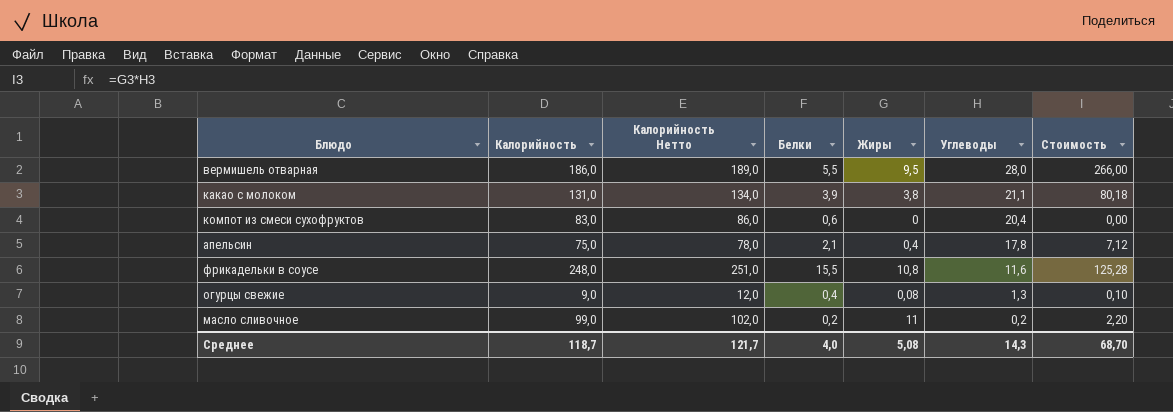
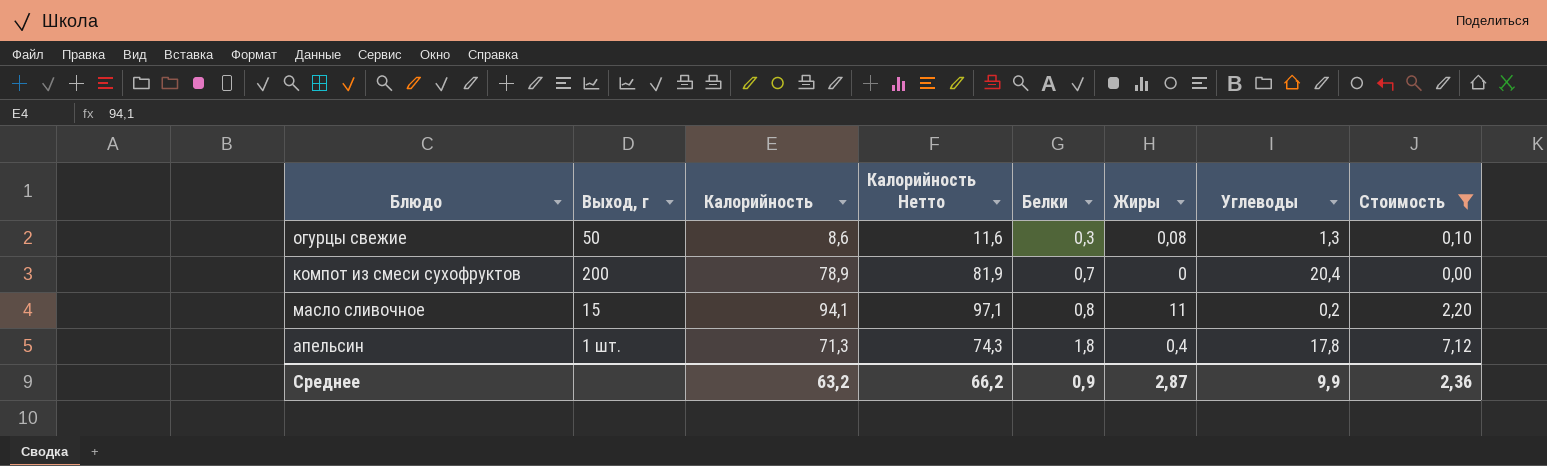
filter: none -> Стоимость <= 7,12
row order: Углеводы descending -> Белки ascending
column Выход, г | position: none -> 2
огурцы свежие | Калорийность: 9,0 -> 8,6
огурцы свежие | Калорийность Нетто: 12,0 -> 11,6
огурцы свежие | Белки: 0,4 -> 0,3
компот из смеси сухофруктов | Калорийность: 83,0 -> 78,9
компот из смеси сухофруктов | Калорийность Нетто: 86,0 -> 81,9
компот из смеси сухофруктов | Белки: 0,6 -> 0,7
масло сливочное | Калорийность: 99,0 -> 94,1
масло сливочное | Калорийность Нетто: 102,0 -> 97,1
масло сливочное | Белки: 0,2 -> 0,8
апельсин | Калорийность: 75,0 -> 71,3
апельсин | Калорийность Нетто: 78,0 -> 74,3
апельсин | Белки: 2,1 -> 1,8
Среднее | Калорийность: 118,7 -> 63,2
Среднее | Калорийность Нетто: 121,7 -> 66,2
Среднее | Белки: 4,0 -> 0,9
Среднее | Жиры: 5,08 -> 2,87
Среднее | Углеводы: 14,3 -> 9,9
Среднее | Стоимость: 68,70 -> 2,36

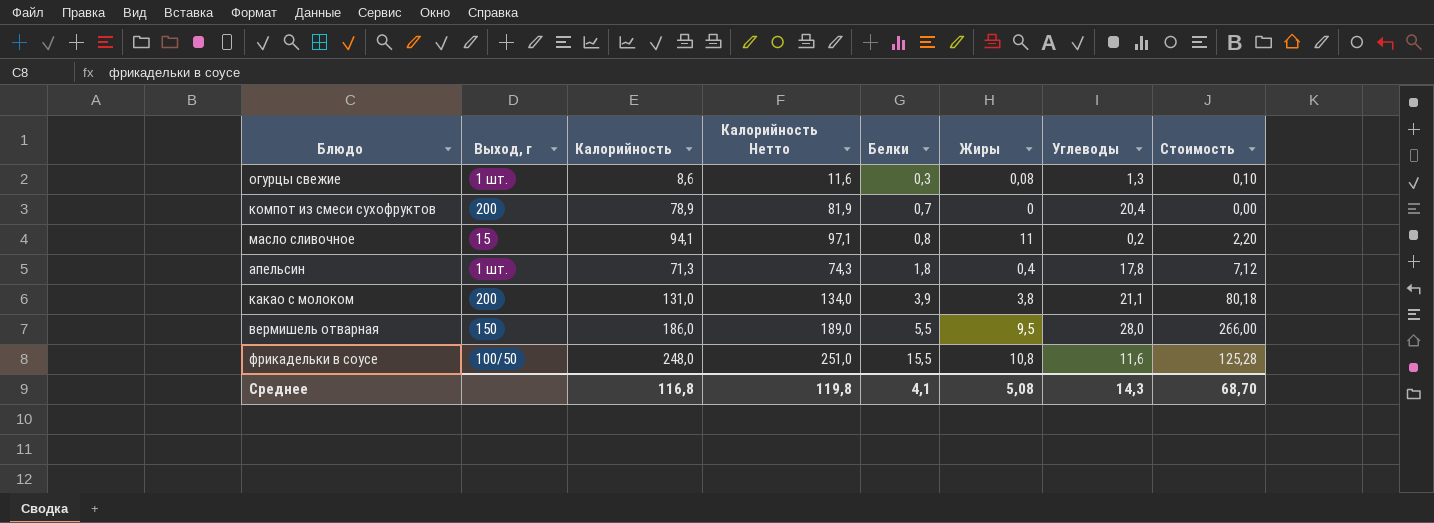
filter: Стоимость <= 7,12 -> none
огурцы свежие | Выход, г: 50 -> 1 шт.
Среднее | Калорийность: 63,2 -> 116,8
Среднее | Калорийность Нетто: 66,2 -> 119,8
Среднее | Белки: 0,9 -> 4,1
Среднее | Жиры: 2,87 -> 5,08
Среднее | Углеводы: 9,9 -> 14,3
Среднее | Стоимость: 2,36 -> 68,70

